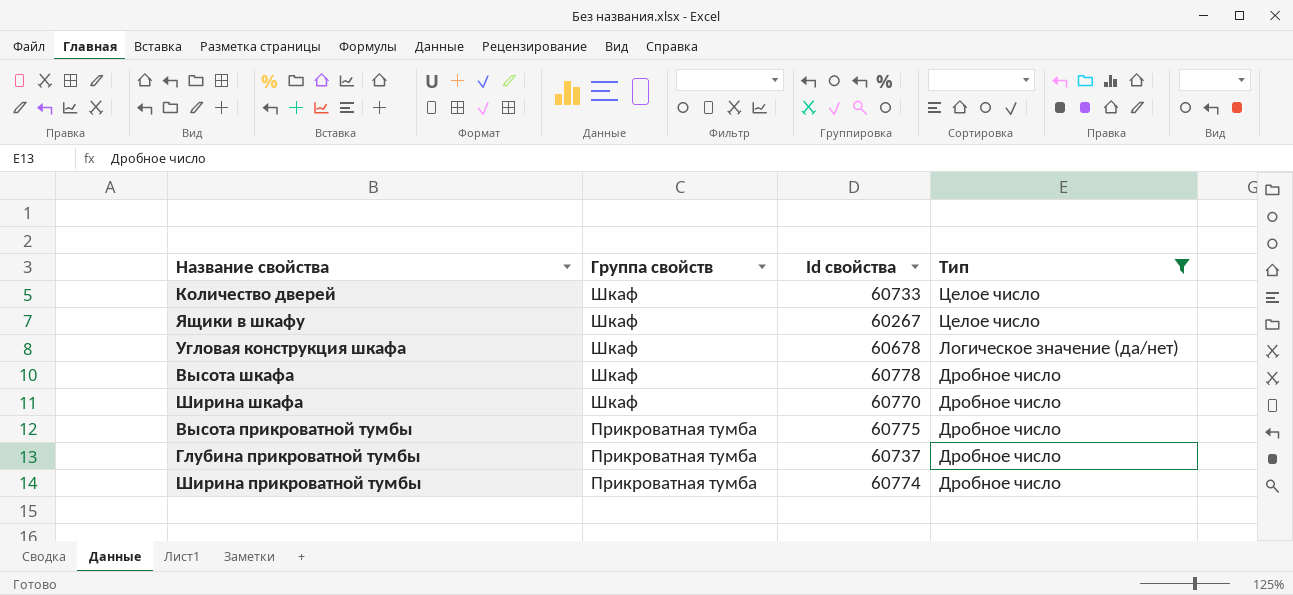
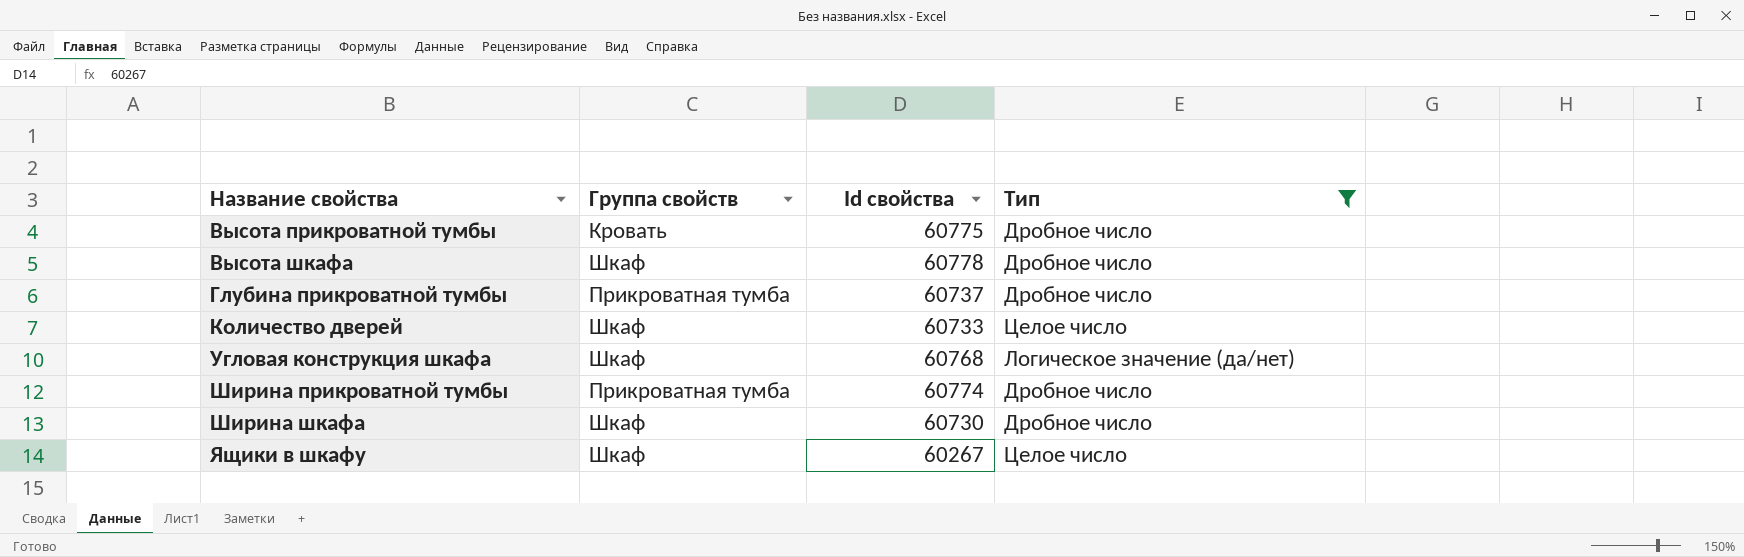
row order: Группа свойств descending -> Название свойства ascending
Высота прикроватной тумбы | Группа свойств: Прикроватная тумба -> Кровать
Угловая конструкция шкафа | Id свойства: 60678 -> 60768
Ширина шкафа | Id свойства: 60770 -> 60730

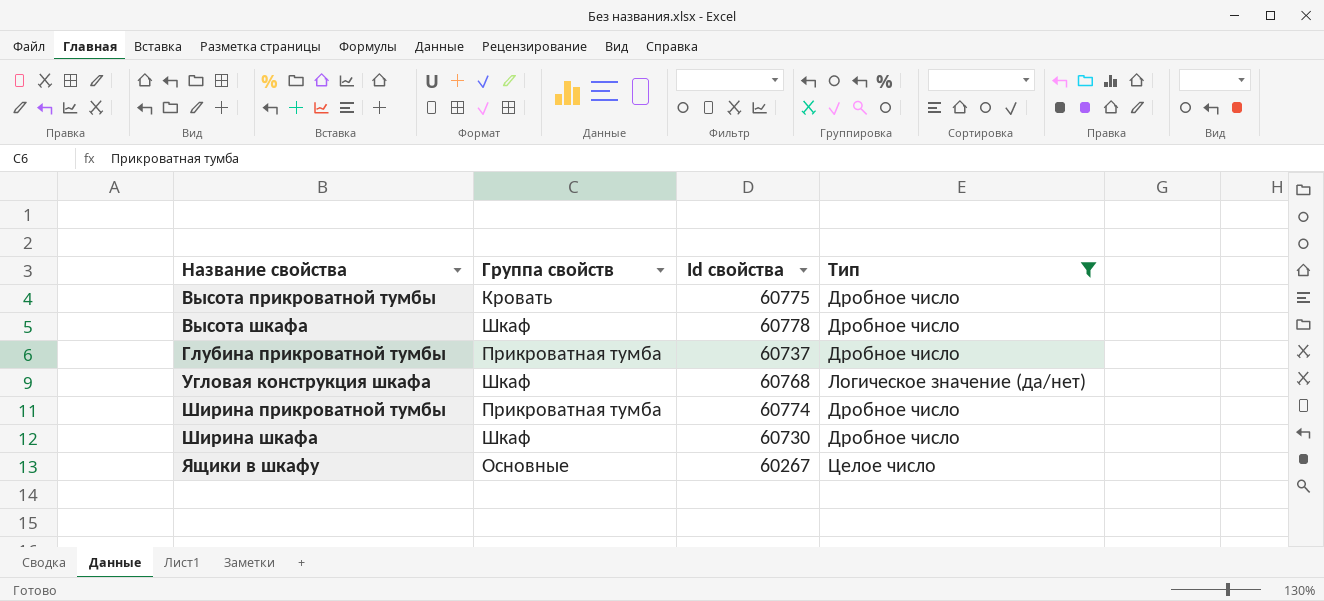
row Количество дверей: Шкаф | 60733 | Целое число -> none
Ящики в шкафу | Группа свойств: Шкаф -> Основные

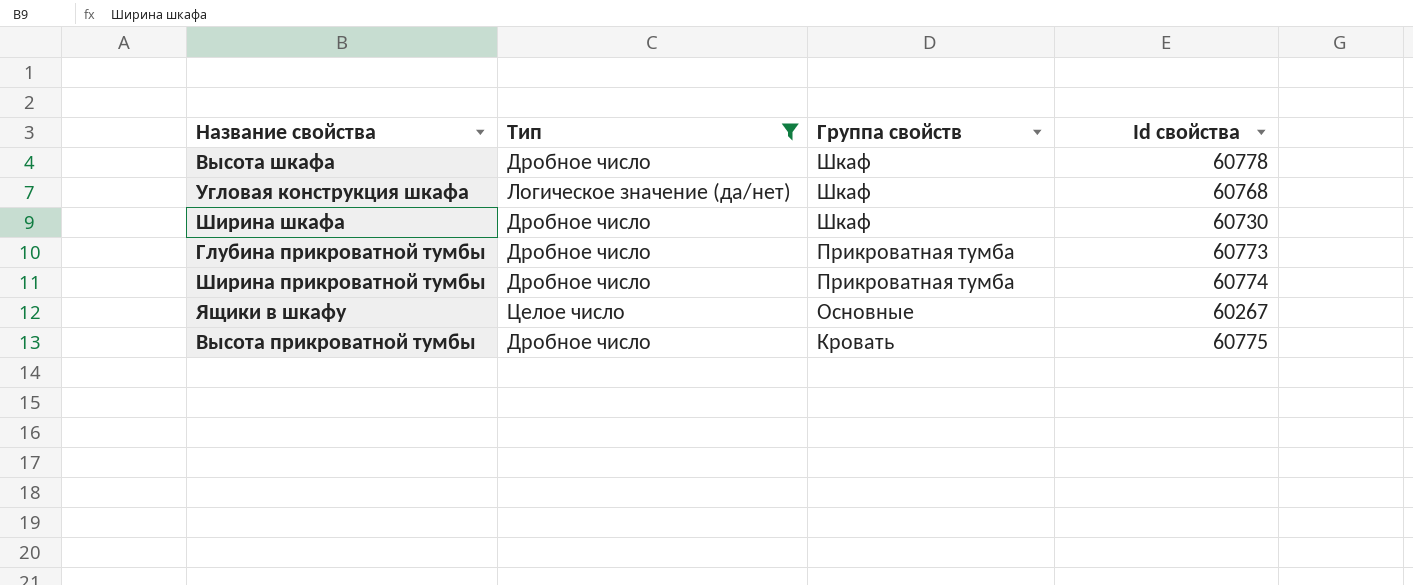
row order: Название свойства ascending -> Группа свойств descending
column Тип | position: 4 -> 2
Глубина прикроватной тумбы | Id свойства: 60737 -> 60773

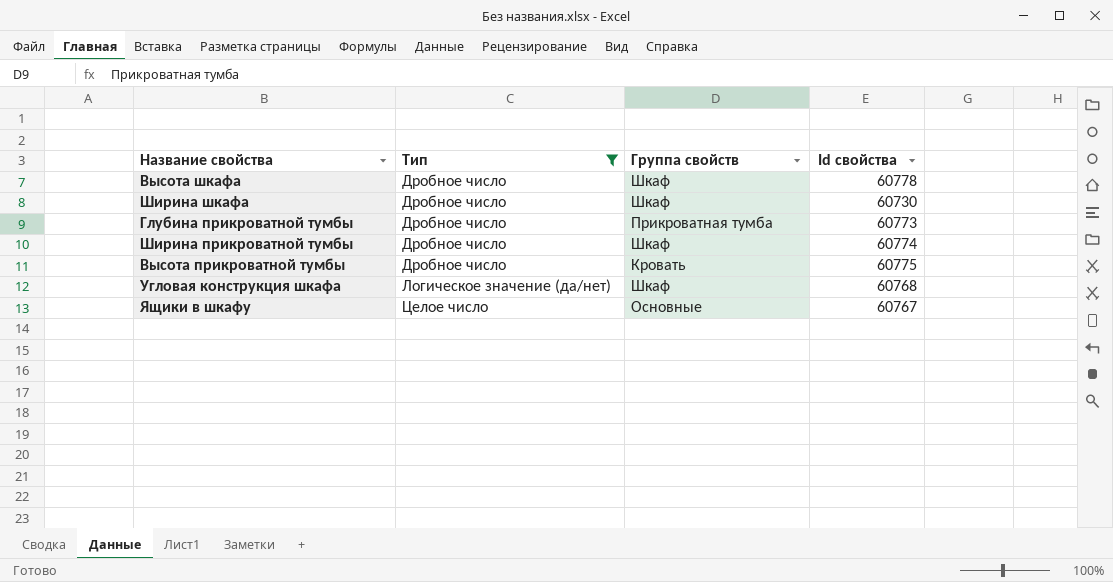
row order: Группа свойств descending -> Тип ascending
Ширина прикроватной тумбы | Группа свойств: Прикроватная тумба -> Шкаф
Ящики в шкафу | Id свойства: 60267 -> 60767

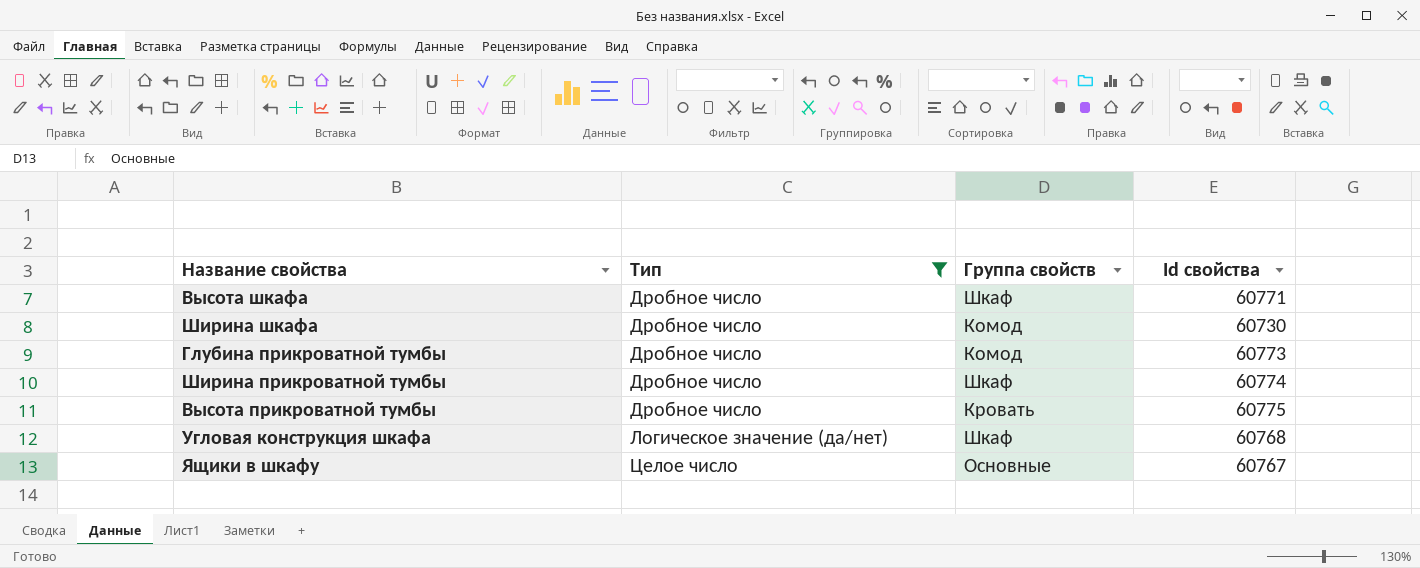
Высота шкафа | Id свойства: 60778 -> 60771
Ширина шкафа | Группа свойств: Шкаф -> Комод
Глубина прикроватной тумбы | Группа свойств: Прикроватная тумба -> Комод

